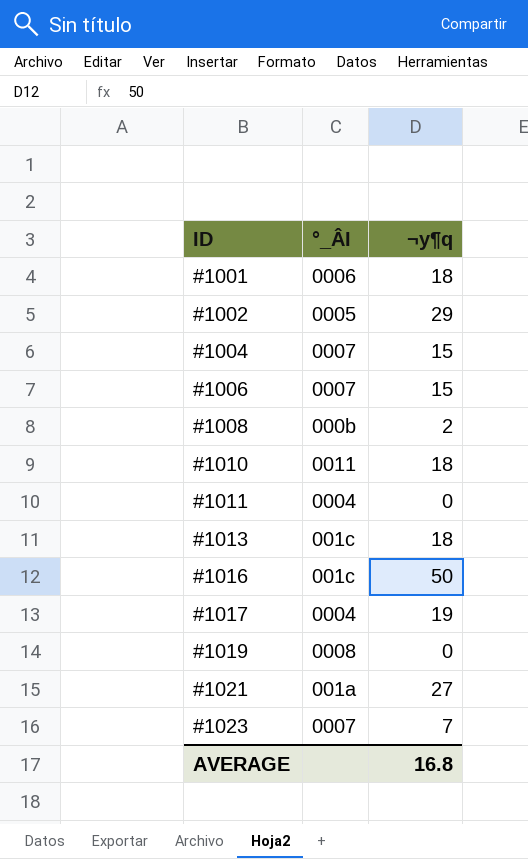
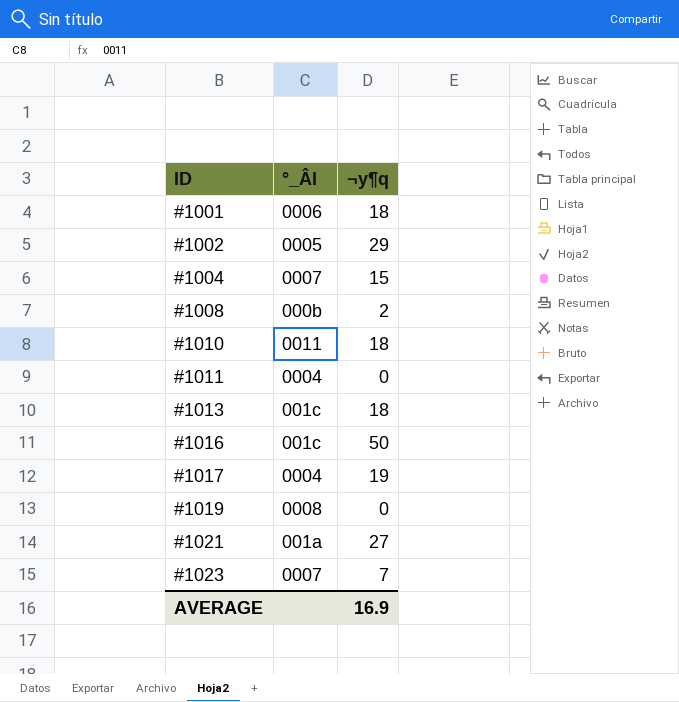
row #1006: 0007 | 15 -> none
AVERAGE | ¬y¶q: 16.8 -> 16.9

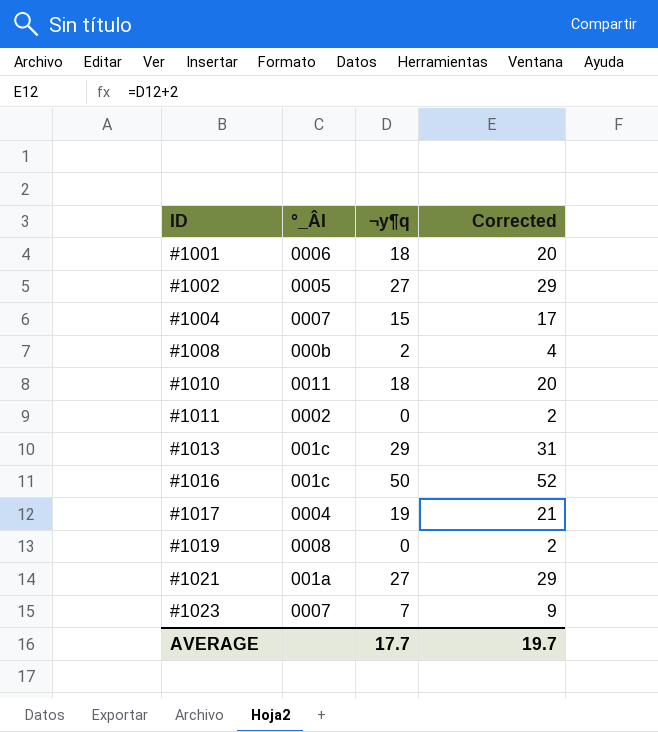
column Corrected | formula: none -> [¬y¶q] + 2
#1002 | ¬y¶q: 29 -> 27
#1011 | °_ÂI: 0004 -> 0002
#1013 | ¬y¶q: 18 -> 29
AVERAGE | ¬y¶q: 16.9 -> 17.7

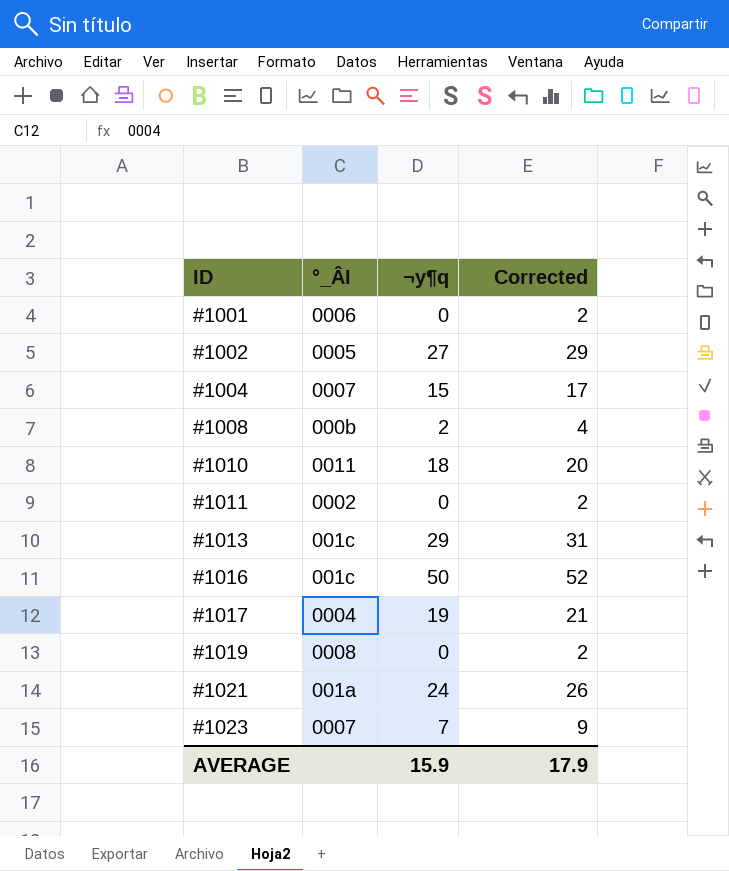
#1001 | ¬y¶q: 18 -> 0
#1001 | Corrected: 20 -> 2
#1021 | ¬y¶q: 27 -> 24
#1021 | Corrected: 29 -> 26
AVERAGE | ¬y¶q: 17.7 -> 15.9
AVERAGE | Corrected: 19.7 -> 17.9

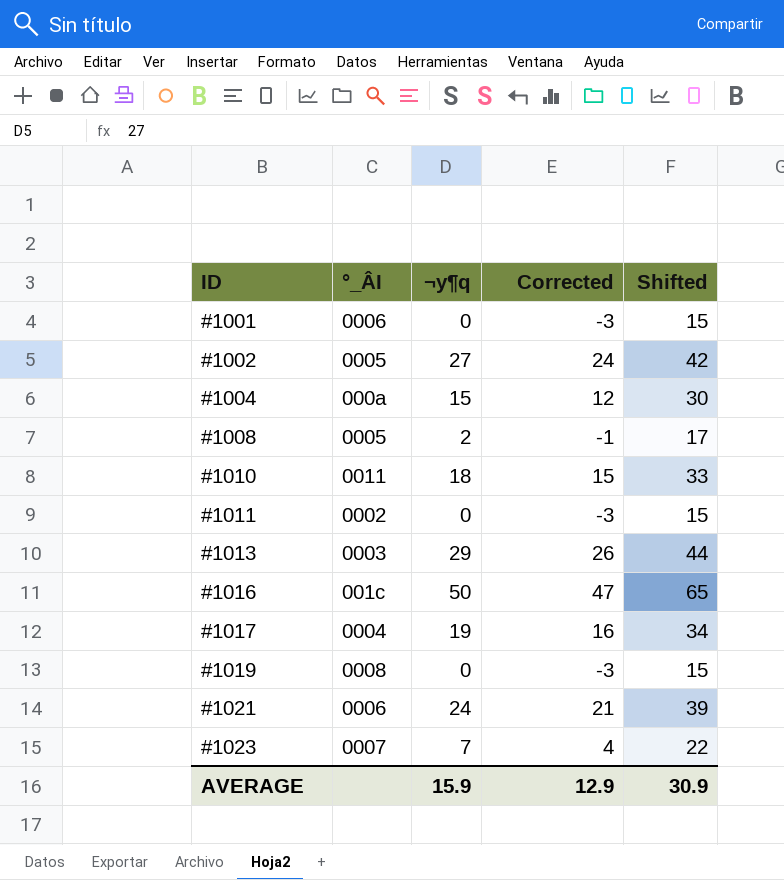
column Corrected | formula: [¬y¶q] + 2 -> [¬y¶q] - 3
column Shifted | formula: none -> [¬y¶q] + 15
#1004 | °_ÂI: 0007 -> 000a
#1008 | °_ÂI: 000b -> 0005
#1013 | °_ÂI: 001c -> 0003
#1021 | °_ÂI: 001a -> 0006
AVERAGE | Corrected: 17.9 -> 12.9

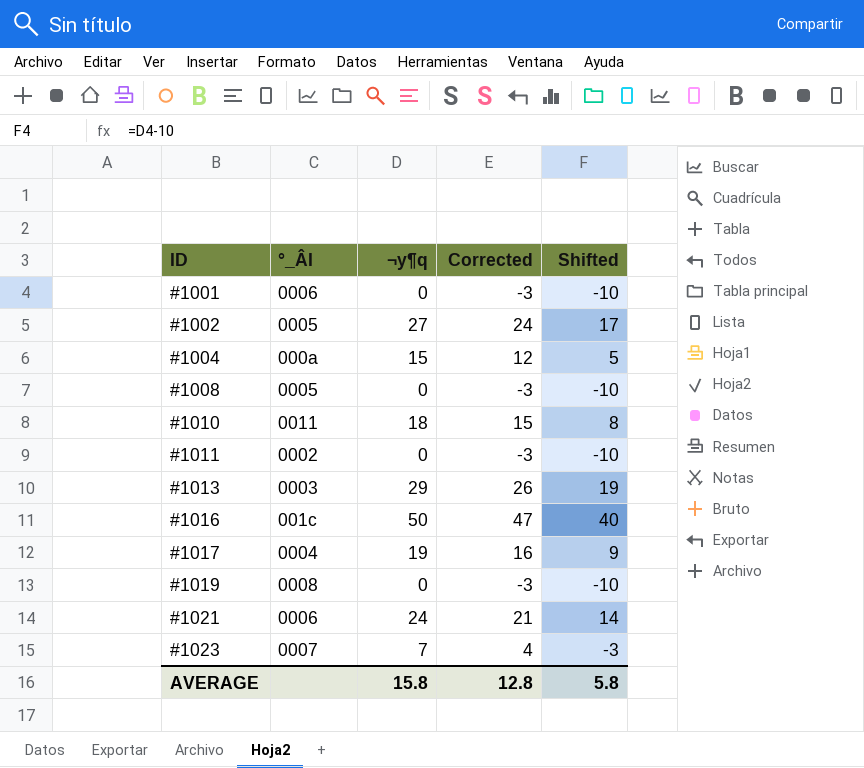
column Shifted | formula: [¬y¶q] + 15 -> [¬y¶q] - 10
#1008 | ¬y¶q: 2 -> 0
#1008 | Corrected: -1 -> -3
AVERAGE | ¬y¶q: 15.9 -> 15.8
AVERAGE | Corrected: 12.9 -> 12.8
AVERAGE | Shifted: 30.9 -> 5.8

